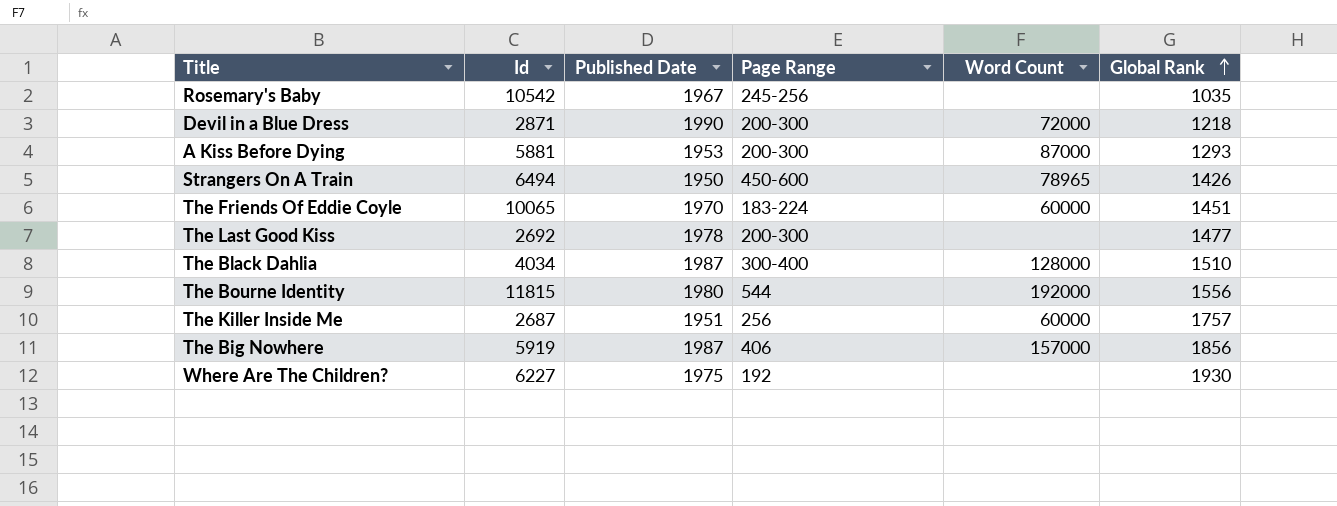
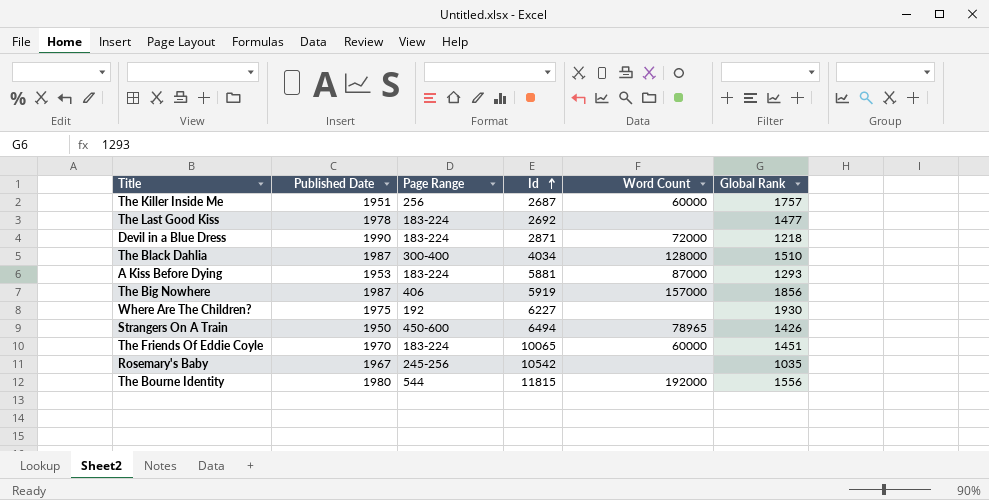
row order: Global Rank ascending -> Id ascending
column Id | position: 2 -> 4
The Last Good Kiss | Page Range: 200-300 -> 183-224
Devil in a Blue Dress | Page Range: 200-300 -> 183-224
A Kiss Before Dying | Page Range: 200-300 -> 183-224

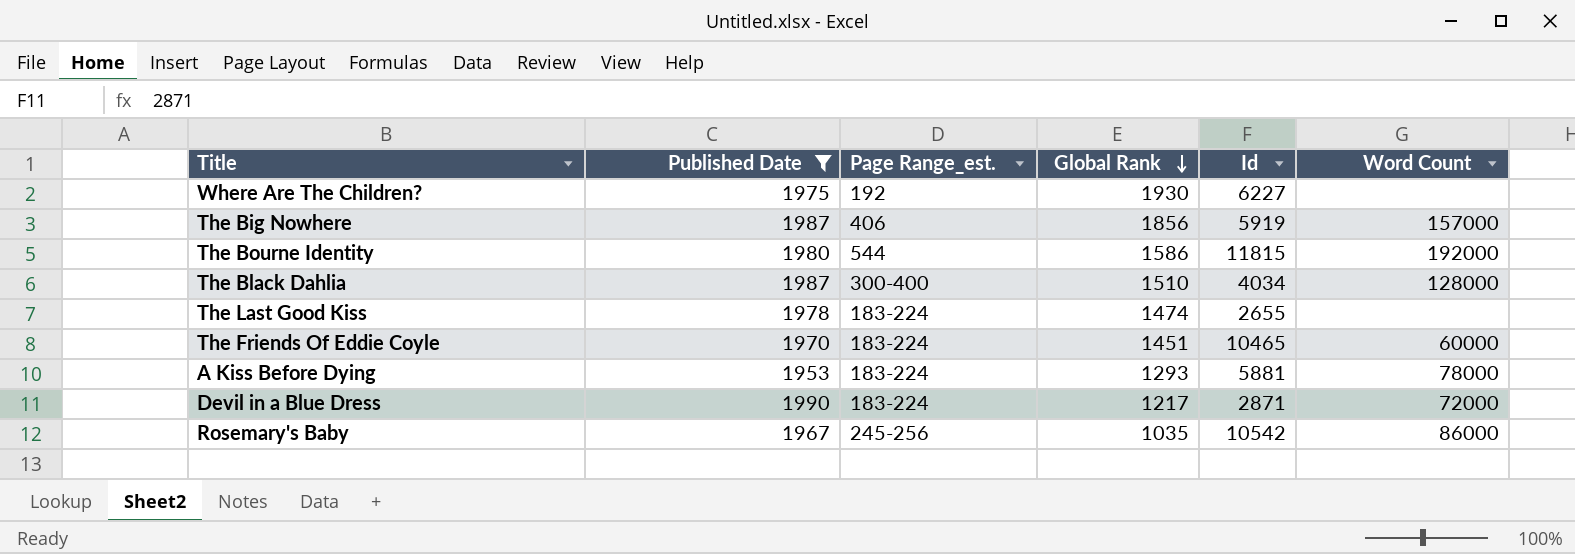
filter: none -> Published Date >= 1953
row order: Id ascending -> Global Rank descending
column name: Page Range -> Page Range_est.
column Global Rank | position: 6 -> 4
The Bourne Identity | Global Rank: 1556 -> 1586
The Last Good Kiss | Global Rank: 1477 -> 1474
The Last Good Kiss | Id: 2692 -> 2655
The Friends Of Eddie Coyle | Id: 10065 -> 10465
A Kiss Before Dying | Word Count: 87000 -> 78000
Devil in a Blue Dress | Global Rank: 1218 -> 1217
Rosemary's Baby | Word Count: none -> 86000

